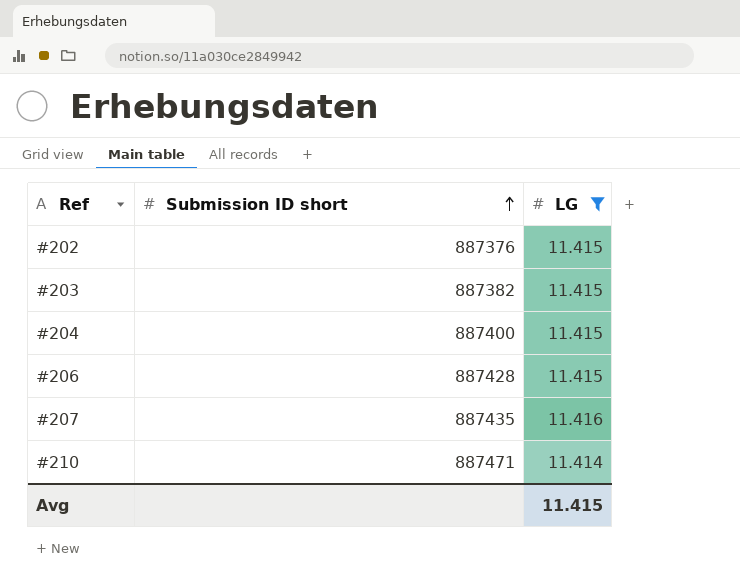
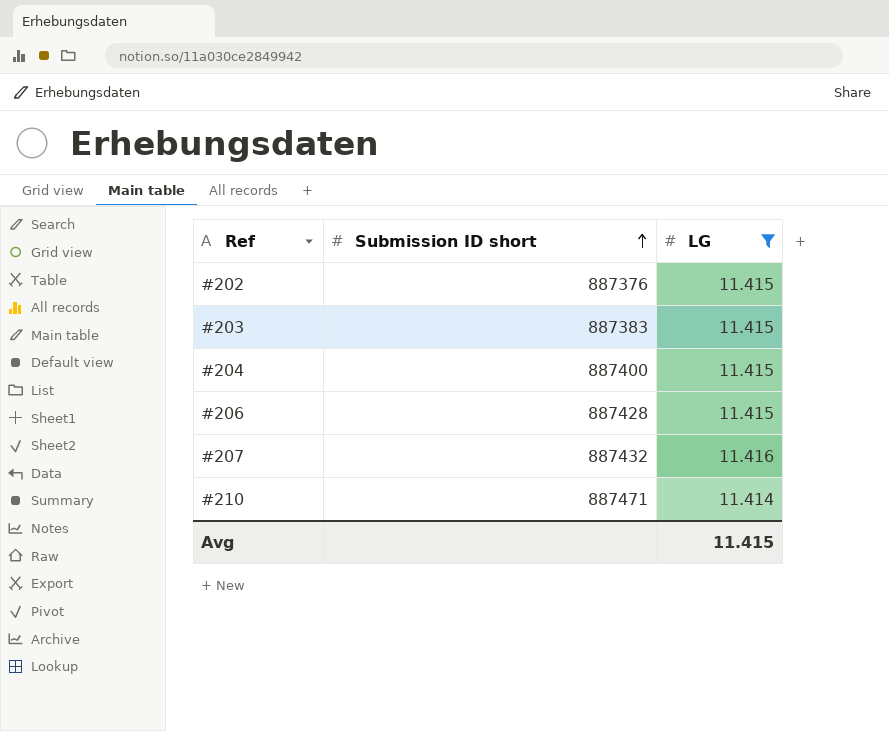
#203 | Submission ID short: 887382 -> 887383
#207 | Submission ID short: 887435 -> 887432

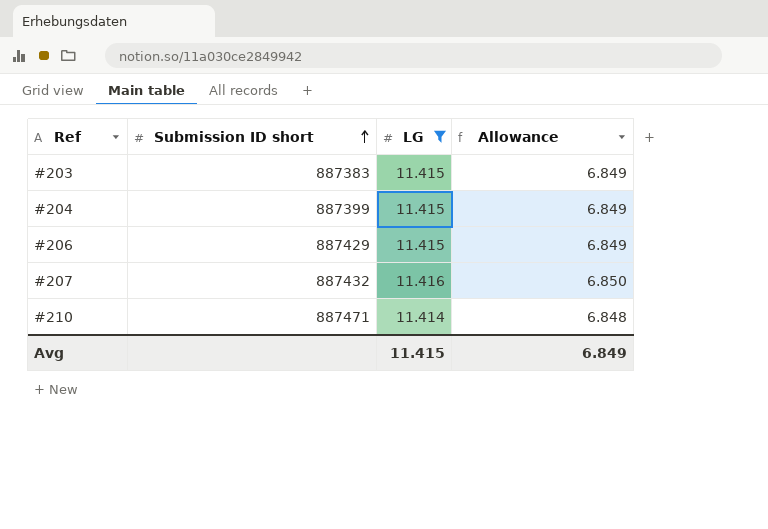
column Allowance | formula: none -> [LG] * 0.6
row #202: 887376 | 11.415 -> none
#204 | Submission ID short: 887400 -> 887399
#206 | Submission ID short: 887428 -> 887429

